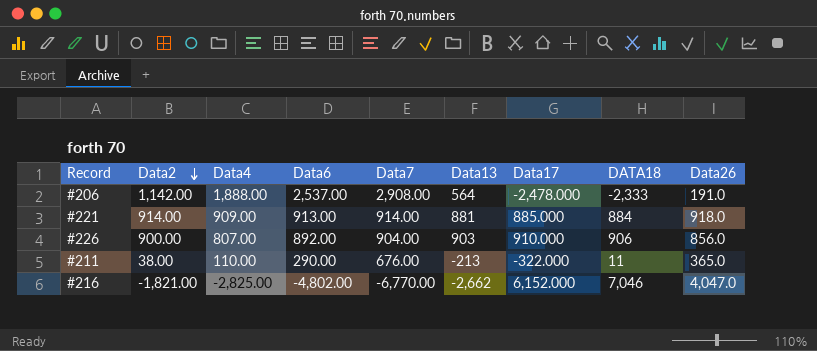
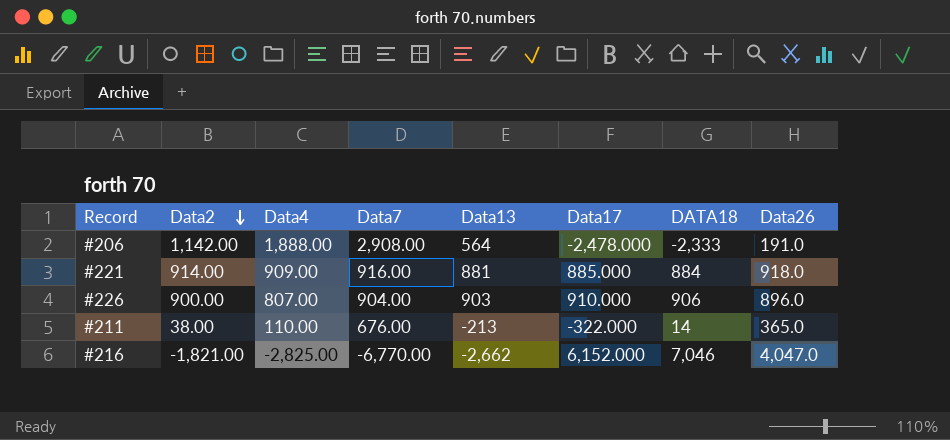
column Data6 | position: 4 -> none
#221 | Data7: 914.00 -> 916.00
#226 | Data26: 856.0 -> 896.0
#211 | DATA18: 11 -> 14

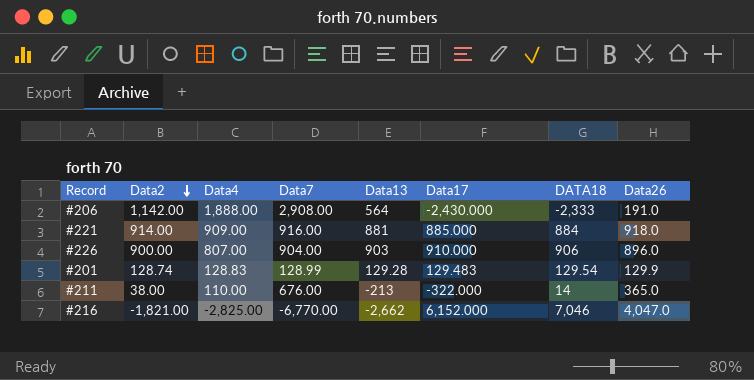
#206 | Data17: -2,478.000 -> -2,430.000
row #201: none -> 128.74 | 128.83 | 128.99 | 129.28 | 129.483 | 129.54 | 129.9

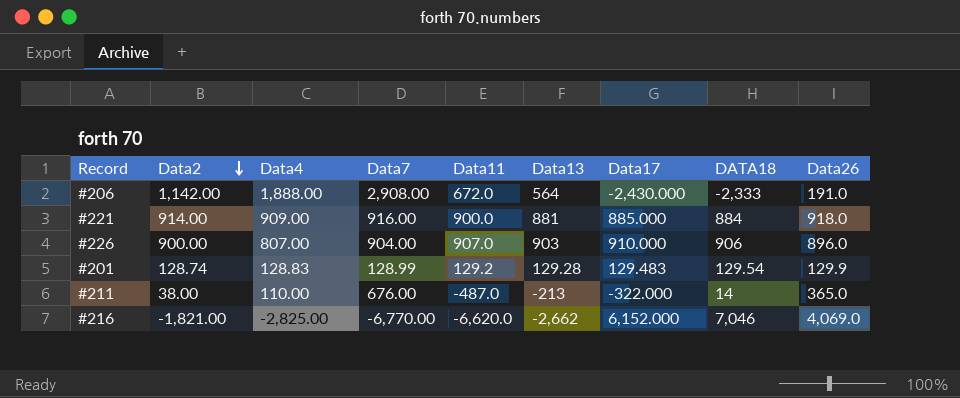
column Data11 | position: none -> 5
#216 | Data26: 4,047.0 -> 4,069.0

